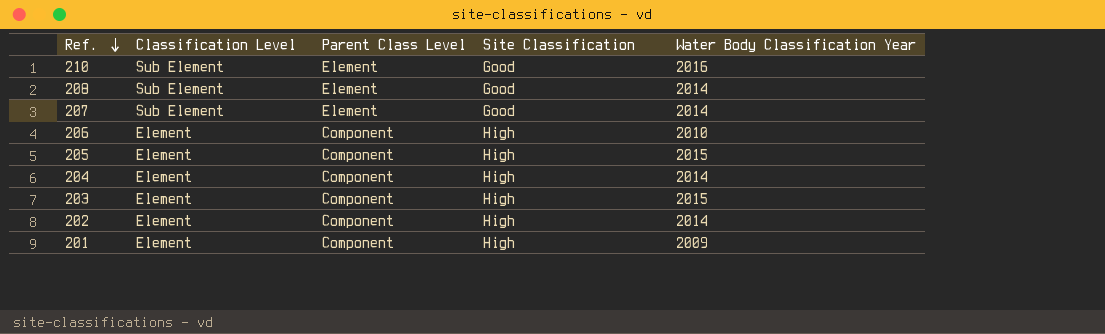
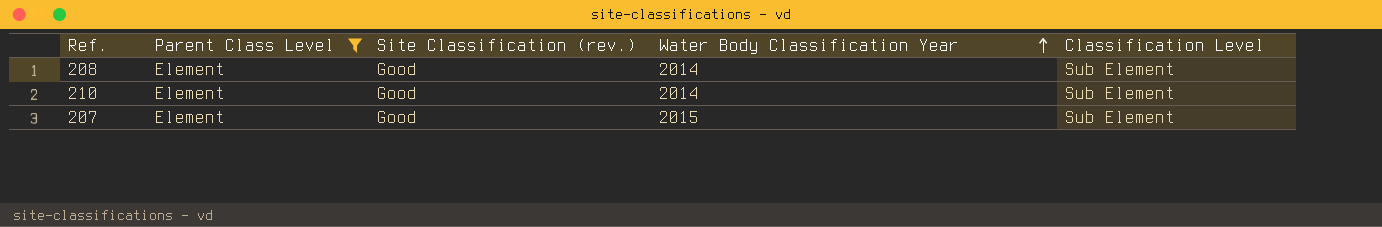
filter: none -> Parent Class Level = Element
row order: Ref. descending -> Water Body Classification Year ascending
column name: Site Classification -> Site Classification (rev.)
column Classification Level | position: 2 -> 5
210 | Water Body Classification Year: 2016 -> 2014
207 | Water Body Classification Year: 2014 -> 2015

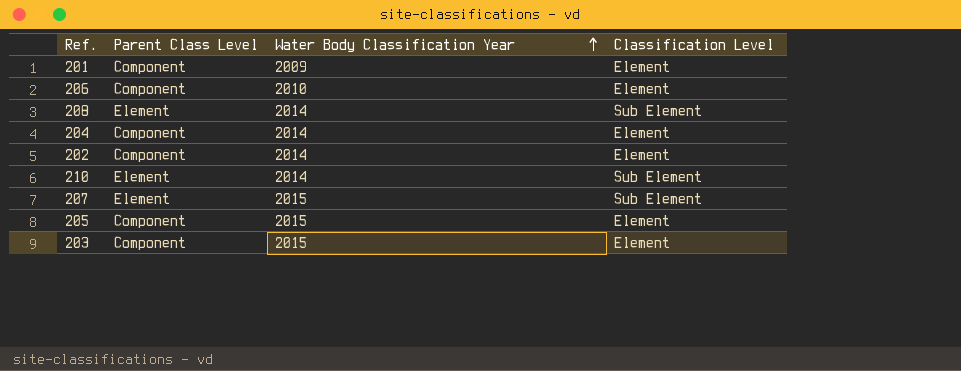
filter: Parent Class Level = Element -> none
column Site Classification (rev.) | position: 3 -> none

